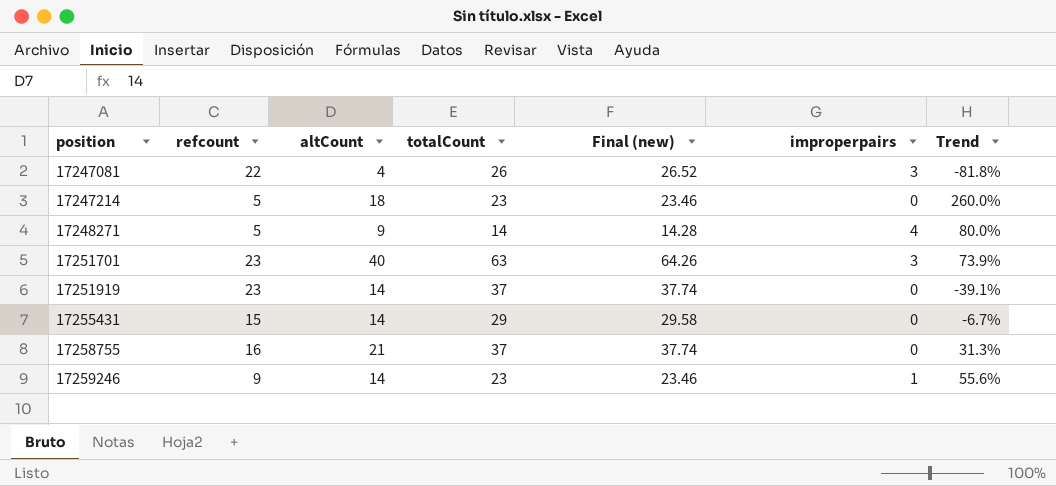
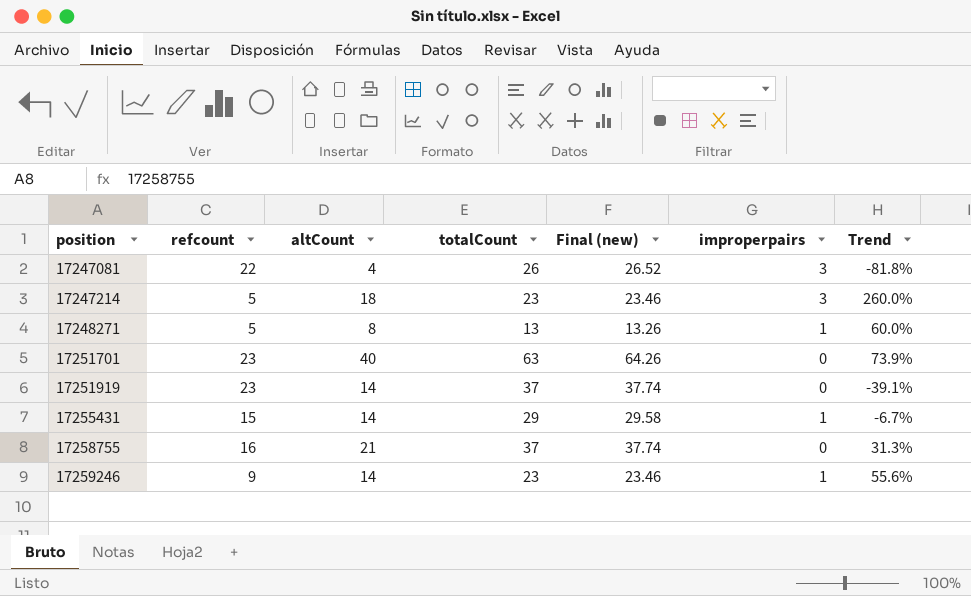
17247214 | improperpairs: 0 -> 3
17248271 | altCount: 9 -> 8
17248271 | totalCount: 14 -> 13
17248271 | Final (new): 14.28 -> 13.26
17248271 | improperpairs: 4 -> 1
17248271 | Trend: 80.0% -> 60.0%
17251701 | improperpairs: 3 -> 0
17255431 | improperpairs: 0 -> 1

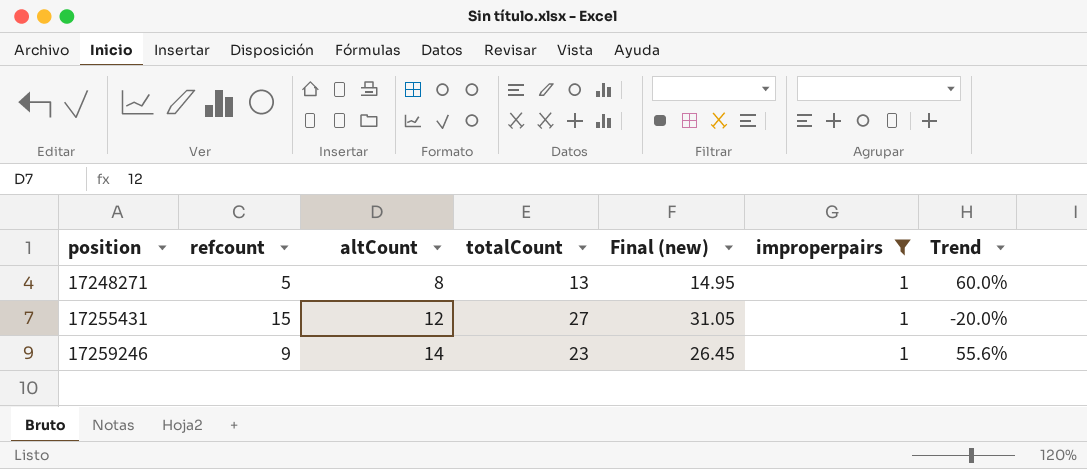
filter: none -> improperpairs = 1
column Final (new) | formula: [totalCount] * 1.02 -> [totalCount] * 1.15
17255431 | altCount: 14 -> 12
17255431 | totalCount: 29 -> 27
17255431 | Trend: -6.7% -> -20.0%

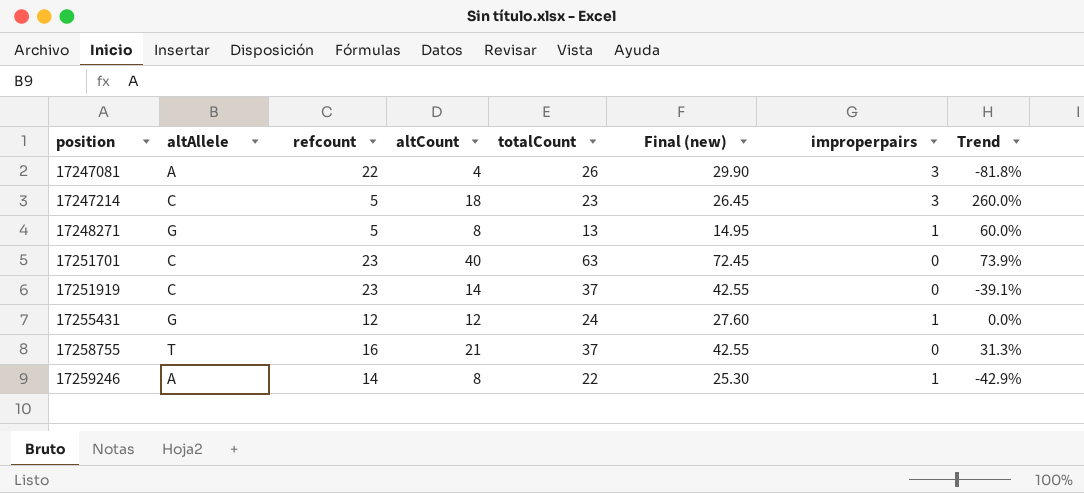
filter: improperpairs = 1 -> none
column altAllele | position: none -> 2
17255431 | refcount: 15 -> 12
17255431 | totalCount: 27 -> 24
17255431 | Final (new): 31.05 -> 27.60
17255431 | Trend: -20.0% -> 0.0%
17259246 | refcount: 9 -> 14
17259246 | altCount: 14 -> 8
17259246 | totalCount: 23 -> 22
17259246 | Final (new): 26.45 -> 25.30
17259246 | Trend: 55.6% -> -42.9%

